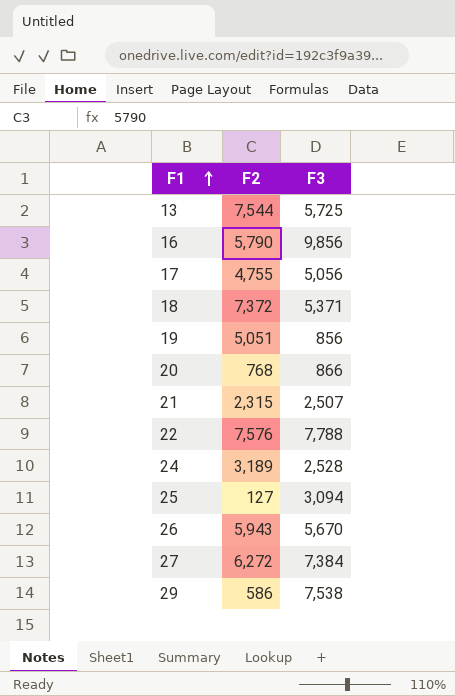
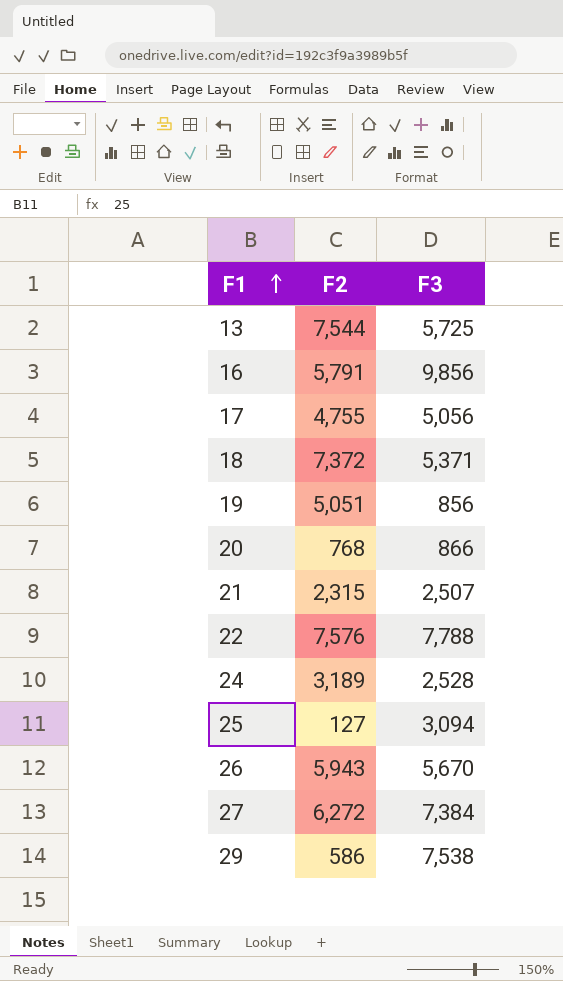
16 | F2: 5,790 -> 5,791

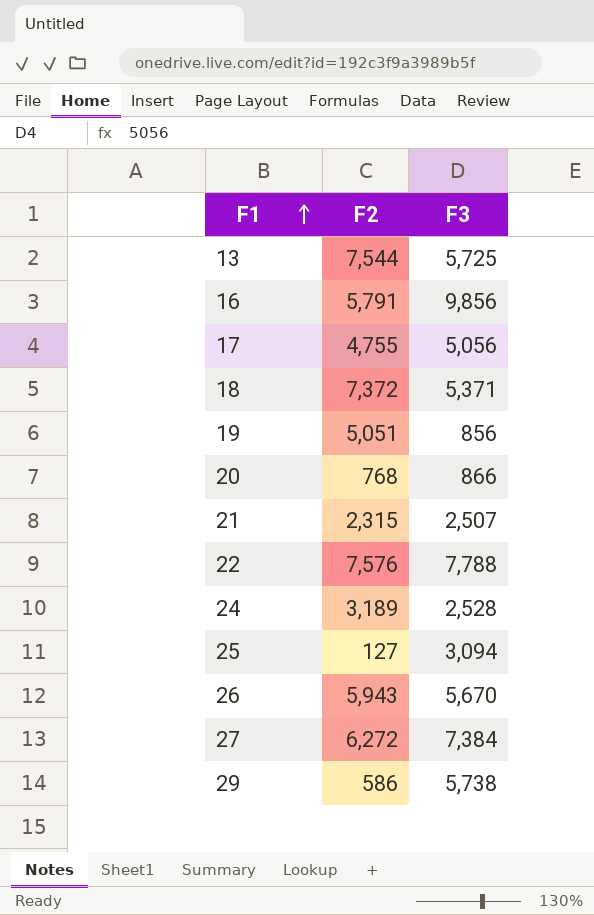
29 | F3: 7,538 -> 5,738

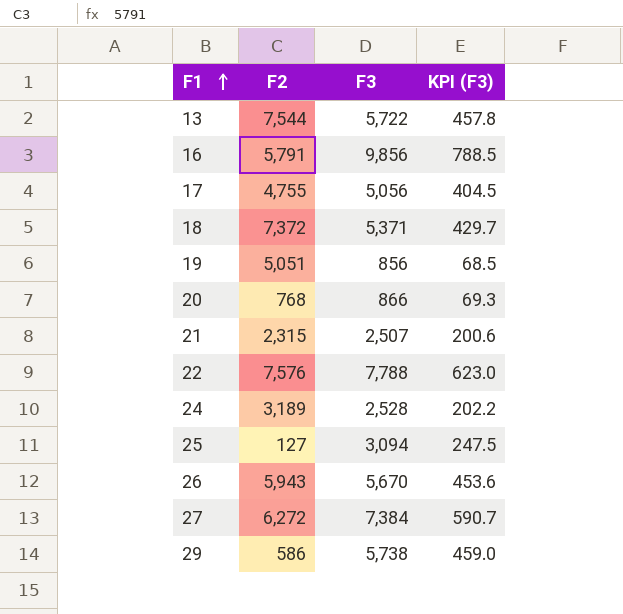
column KPI (F3) | formula: none -> [F3] * 0.08
13 | F3: 5,725 -> 5,722

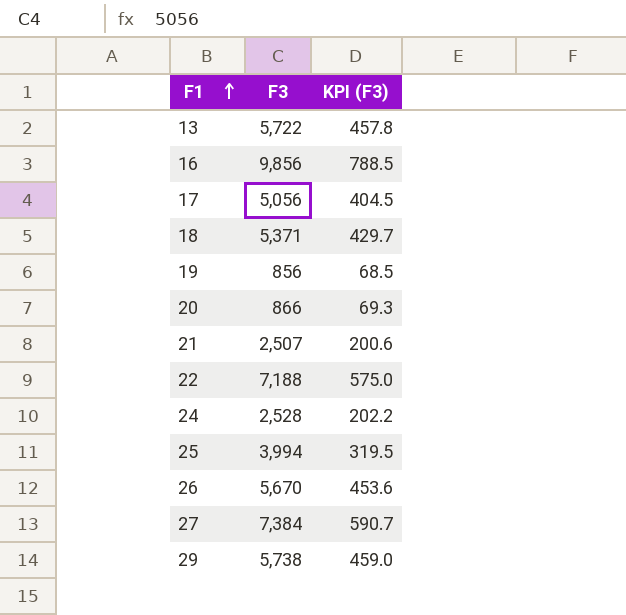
column F2 | position: 2 -> none
22 | F3: 7,788 -> 7,188
22 | KPI (F3): 623.0 -> 575.0
25 | F3: 3,094 -> 3,994
25 | KPI (F3): 247.5 -> 319.5

